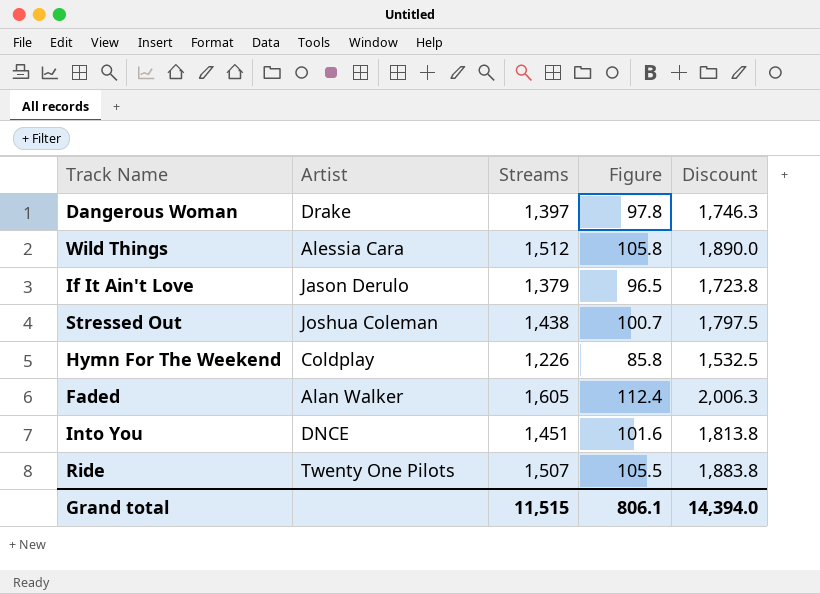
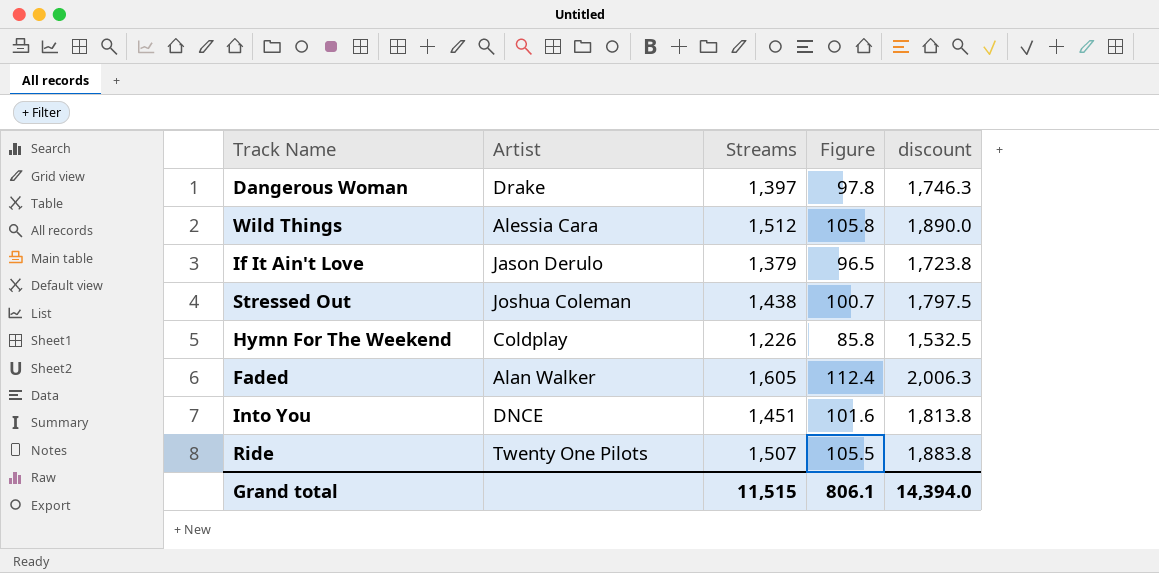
column name: Discount -> discount

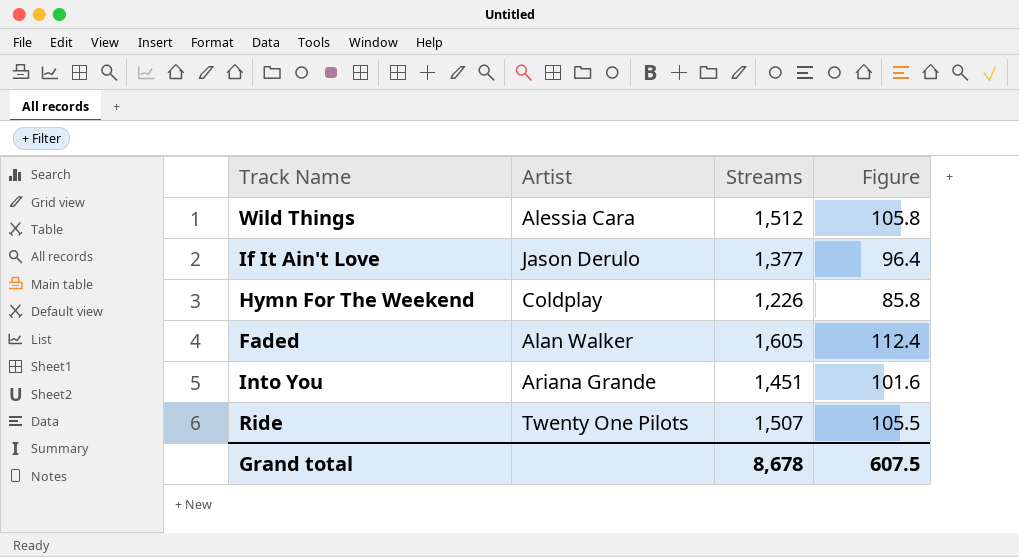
column discount | formula: [Streams] * 1.25 -> none
row Dangerous Woman: Drake | 1,397 | 97.8 | 1,746.3 -> none
row Stressed Out: Joshua Coleman | 1,438 | 100.7 | 1,797.5 -> none
If It Ain't Love | Streams: 1,379 -> 1,377
If It Ain't Love | Figure: 96.5 -> 96.4
Into You | Artist: DNCE -> Ariana Grande
Grand total | Streams: 11,515 -> 8,678
Grand total | Figure: 806.1 -> 607.5

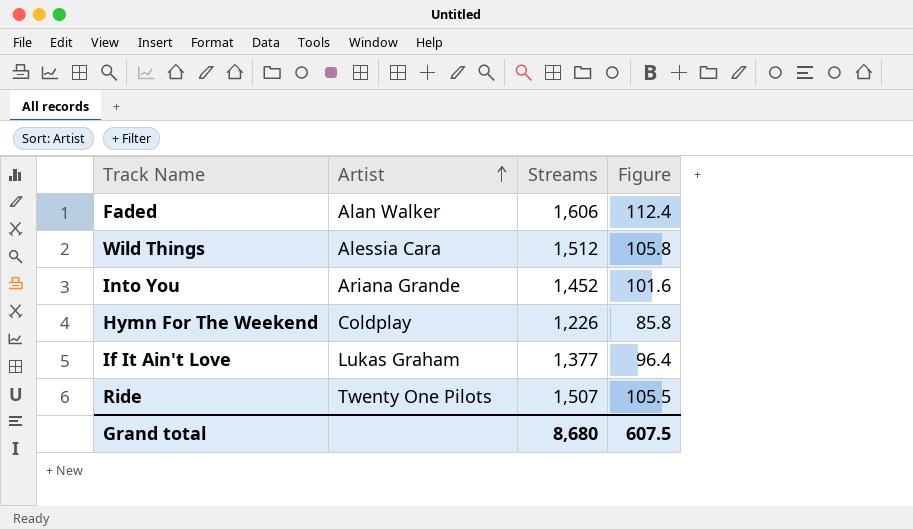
row order: none -> Artist ascending
Faded | Streams: 1,605 -> 1,606
Into You | Streams: 1,451 -> 1,452
If It Ain't Love | Artist: Jason Derulo -> Lukas Graham
Grand total | Streams: 8,678 -> 8,680

